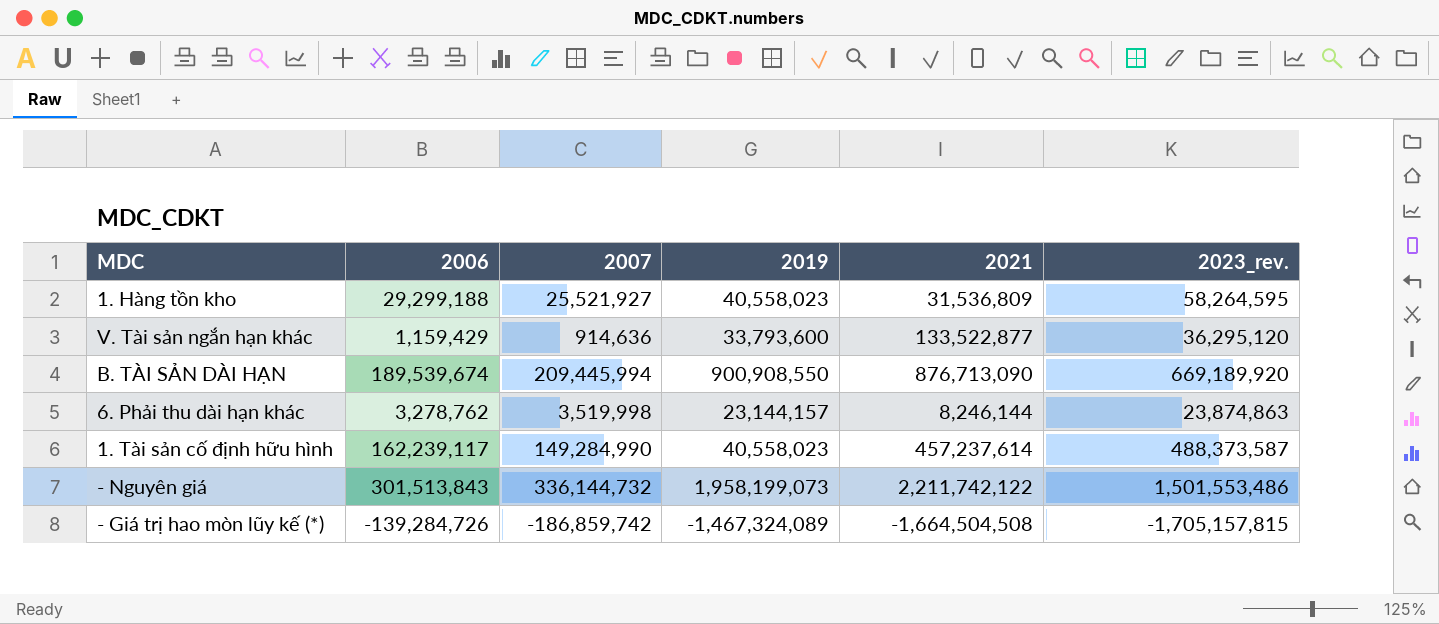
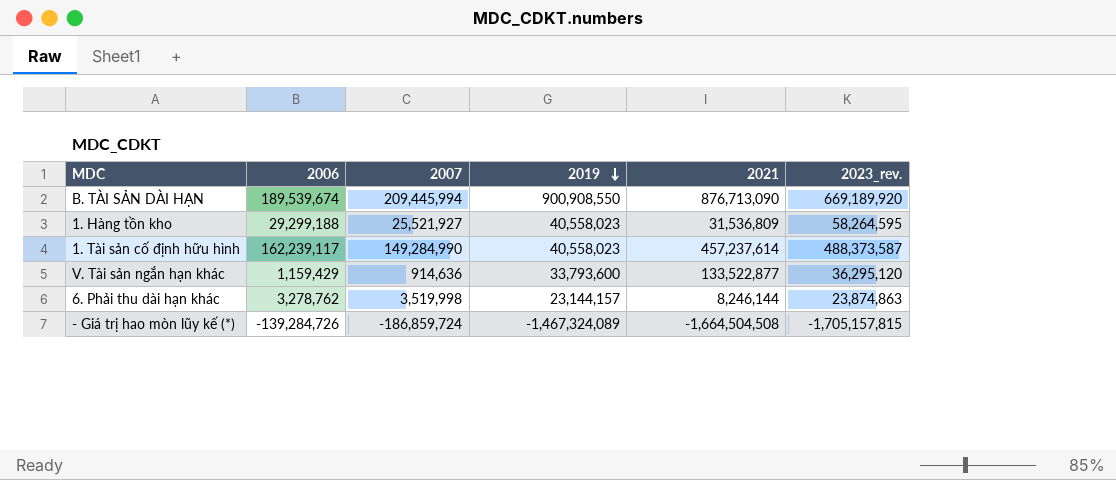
row order: none -> 2019 descending
row - Nguyên giá: 301,513,843 | 336,144,732 | 1,958,199,073 | 2,211,742,122 | 1,501,553,486 -> none
- Giá trị hao mòn lũy kế (*) | 2007: -186,859,742 -> -186,859,724

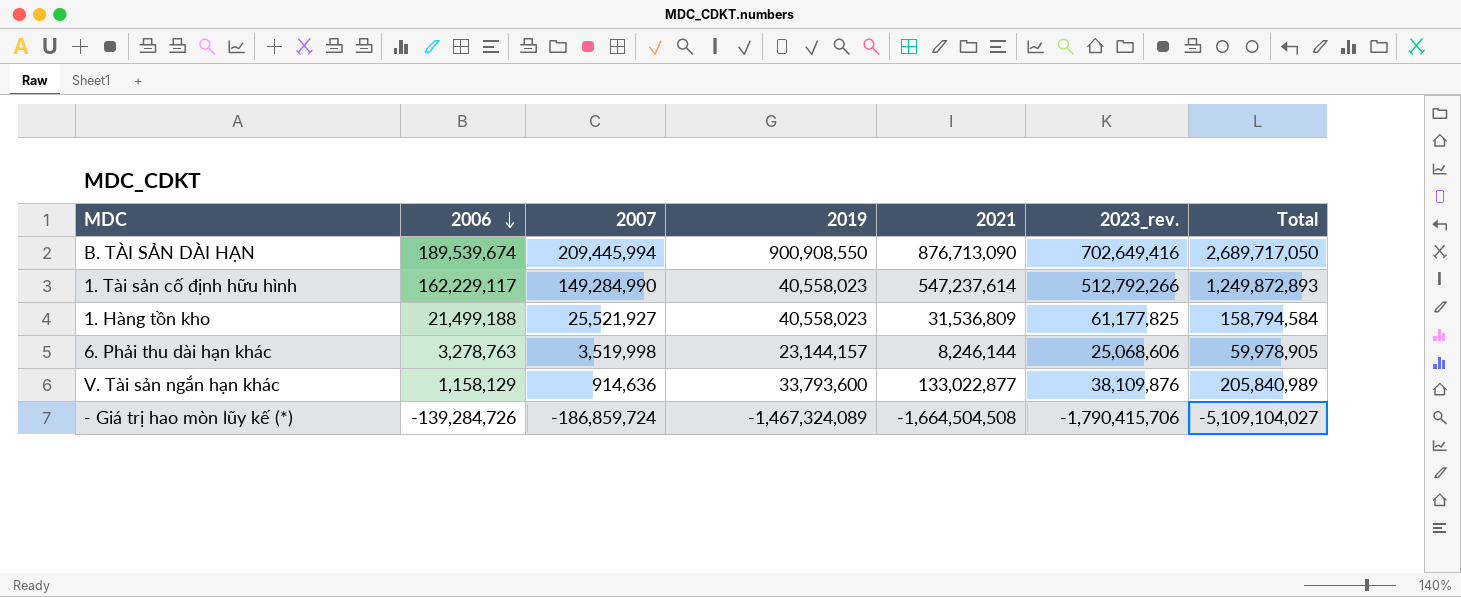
row order: 2019 descending -> 2006 descending
column Total | formula: none -> [2007] + [2019] + [2021] + [2023_rev.]
B. TÀI SẢN DÀI HẠN | 2023_rev.: 669,189,920 -> 702,649,416
1. Tài sản cố định hữu hình | 2006: 162,239,117 -> 162,229,117
1. Tài sản cố định hữu hình | 2021: 457,237,614 -> 547,237,614
1. Tài sản cố định hữu hình | 2023_rev.: 488,373,587 -> 512,792,266
1. Hàng tồn kho | 2006: 29,299,188 -> 21,499,188
1. Hàng tồn kho | 2023_rev.: 58,264,595 -> 61,177,825
6. Phải thu dài hạn khác | 2006: 3,278,762 -> 3,278,763
6. Phải thu dài hạn khác | 2023_rev.: 23,874,863 -> 25,068,606
V. Tài sản ngắn hạn khác | 2006: 1,159,429 -> 1,158,129
V. Tài sản ngắn hạn khác | 2021: 133,522,877 -> 133,022,877
V. Tài sản ngắn hạn khác | 2023_rev.: 36,295,120 -> 38,109,876
- Giá trị hao mòn lũy kế (*) | 2023_rev.: -1,705,157,815 -> -1,790,415,706

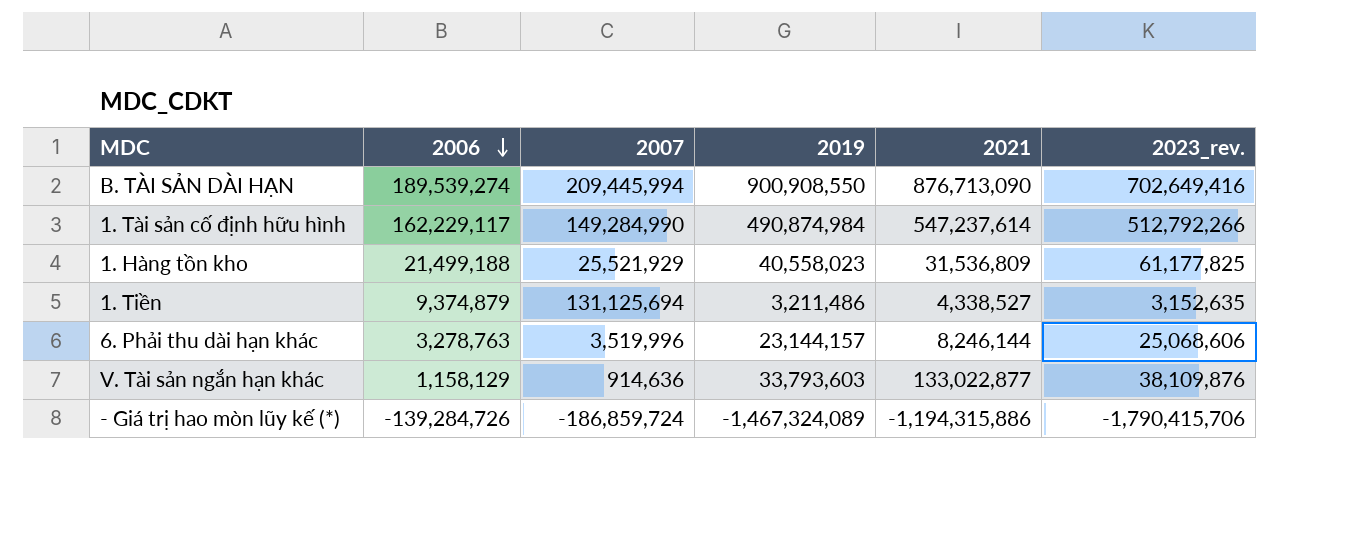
column Total | formula: [2007] + [2019] + [2021] + [2023_rev.] -> none
B. TÀI SẢN DÀI HẠN | 2006: 189,539,674 -> 189,539,274
1. Tài sản cố định hữu hình | 2019: 40,558,023 -> 490,874,984
1. Hàng tồn kho | 2007: 25,521,927 -> 25,521,929
row 1. Tiền: none -> 9,374,879 | 131,125,694 | 3,211,486 | 4,338,527 | 3,152,635
6. Phải thu dài hạn khác | 2007: 3,519,998 -> 3,519,996
V. Tài sản ngắn hạn khác | 2019: 33,793,600 -> 33,793,603
- Giá trị hao mòn lũy kế (*) | 2021: -1,664,504,508 -> -1,194,315,886

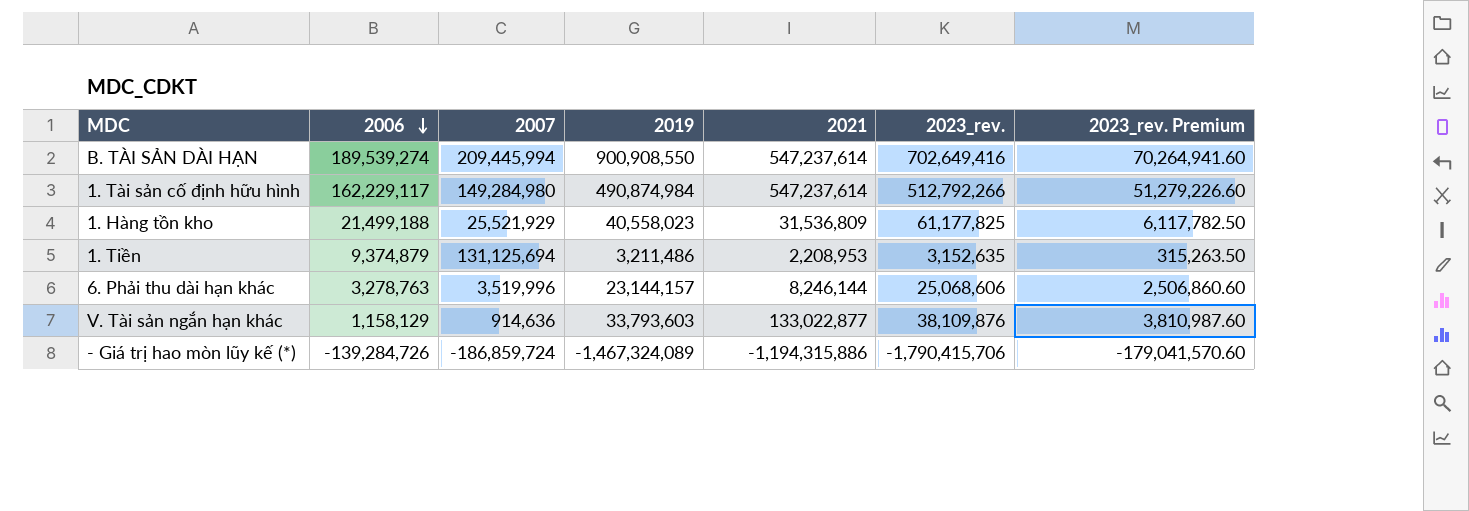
column 2023_rev. Premium | formula: none -> [2023_rev.] * 0.1
B. TÀI SẢN DÀI HẠN | 2021: 876,713,090 -> 547,237,614
1. Tài sản cố định hữu hình | 2007: 149,284,990 -> 149,284,980
1. Tiền | 2021: 4,338,527 -> 2,208,953

